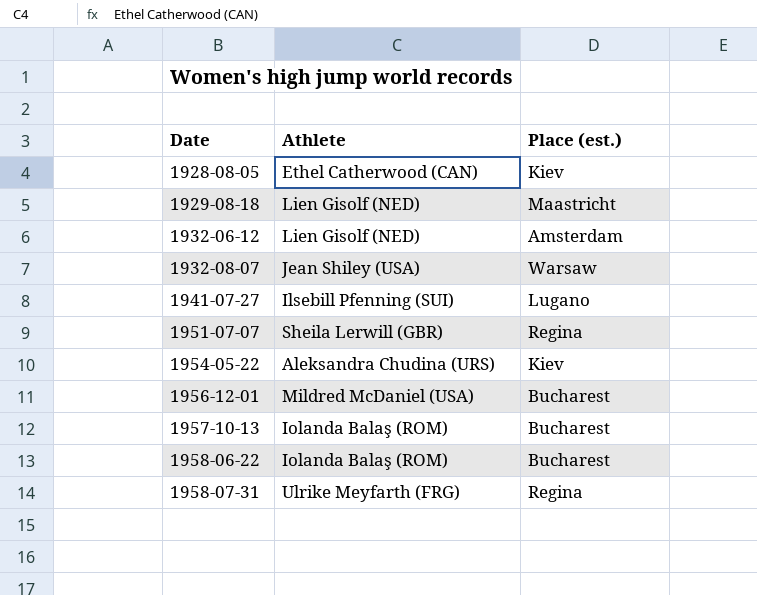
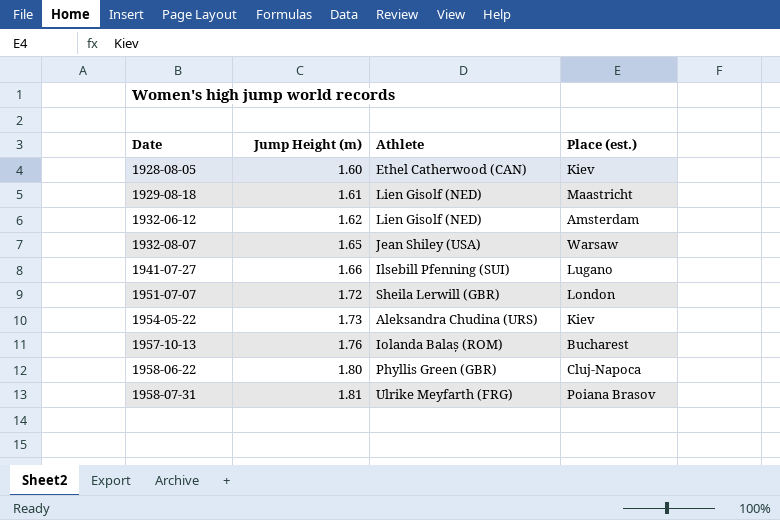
column Jump Height (m) | position: none -> 2
row 1956-12-01: Mildred McDaniel (USA) | Bucharest -> none
1951-07-07 | Place (est.): Regina -> London
1957-10-13 | Athlete: Iolanda Balaş (ROM) -> Iolanda Balaș (ROM)
1958-06-22 | Athlete: Iolanda Balaş (ROM) -> Phyllis Green (GBR)
1958-06-22 | Place (est.): Bucharest -> Cluj-Napoca
1958-07-31 | Place (est.): Regina -> Poiana Brasov

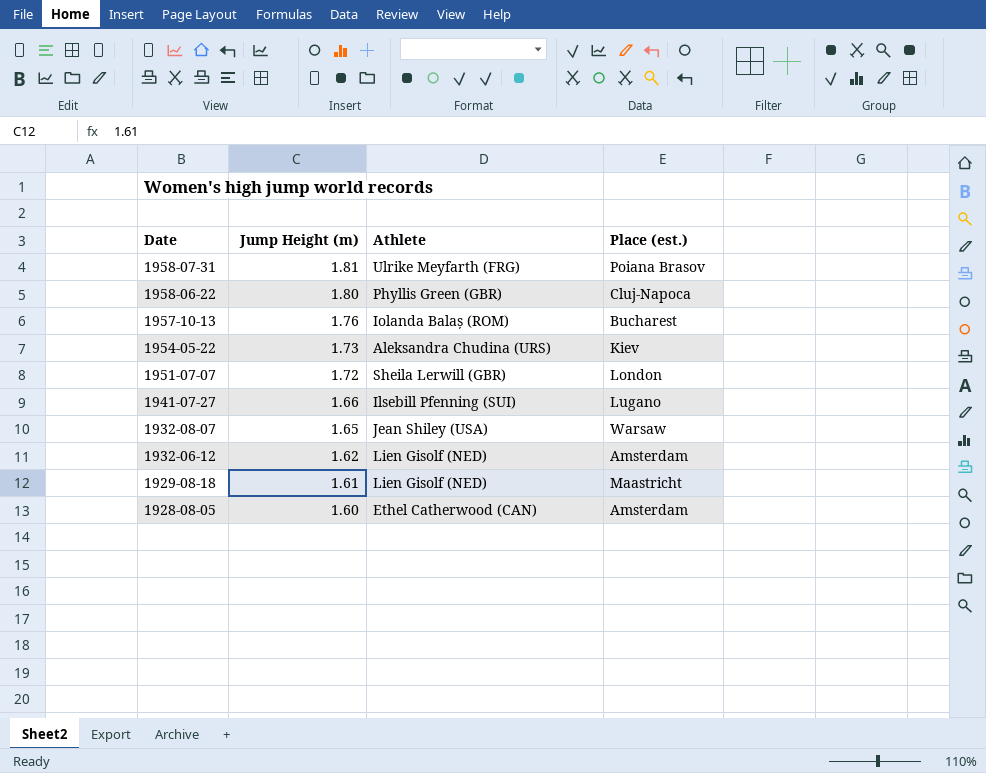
row order: Date ascending -> Date descending
1928-08-05 | Place (est.): Kiev -> Amsterdam

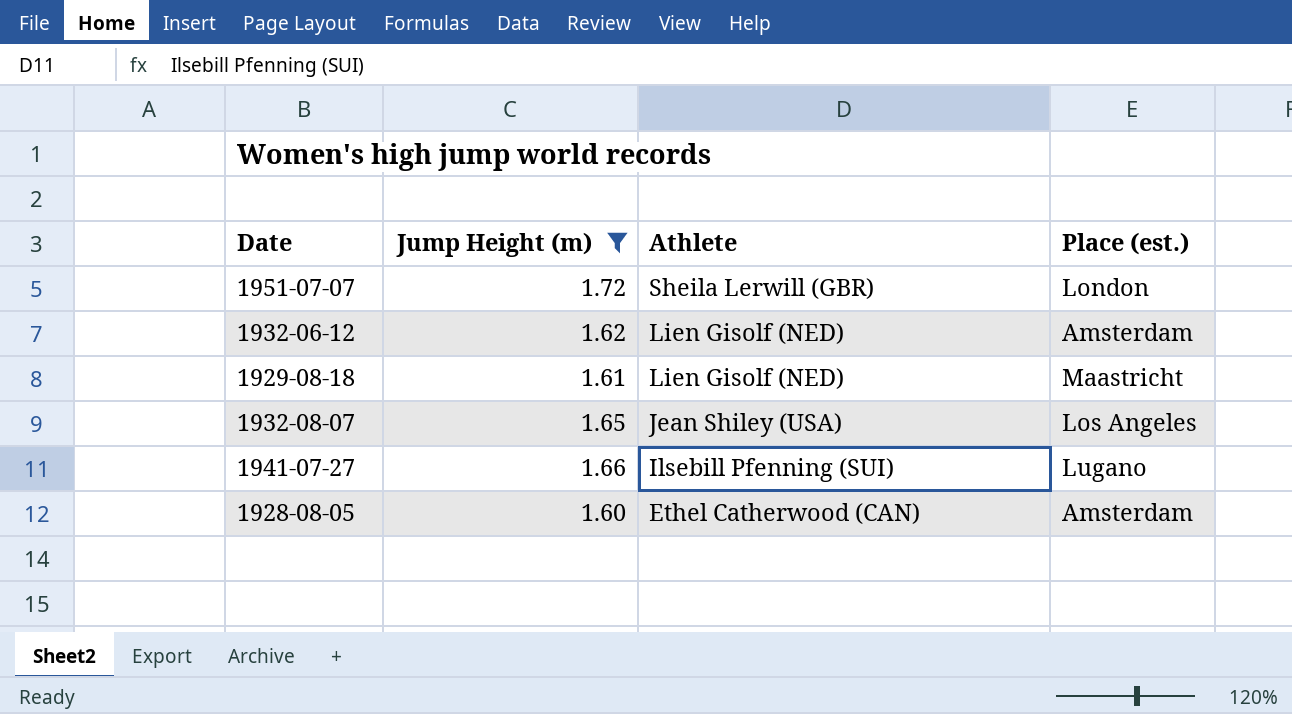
filter: none -> Jump Height (m) <= 1.72
row order: Date descending -> Athlete descending
1932-08-07 | Place (est.): Warsaw -> Los Angeles

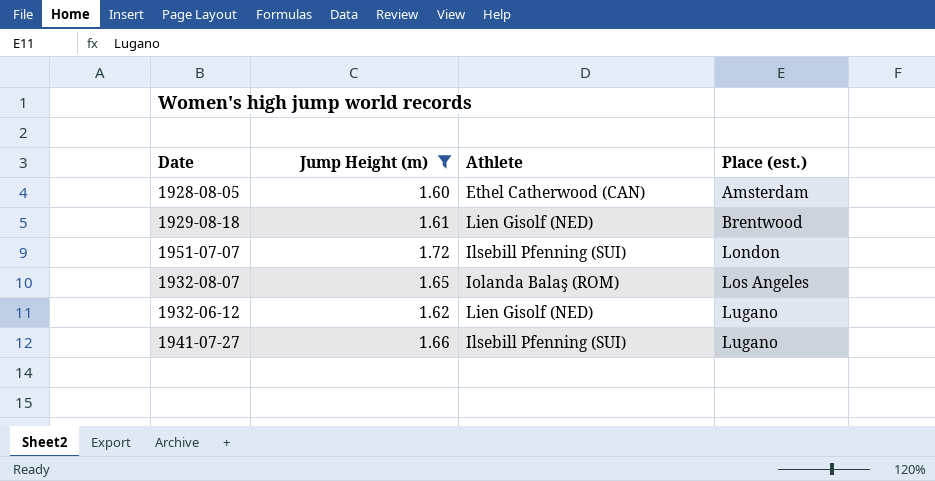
row order: Athlete descending -> Place (est.) ascending
1929-08-18 | Place (est.): Maastricht -> Brentwood
1951-07-07 | Athlete: Sheila Lerwill (GBR) -> Ilsebill Pfenning (SUI)
1932-08-07 | Athlete: Jean Shiley (USA) -> Iolanda Balaş (ROM)
1932-06-12 | Place (est.): Amsterdam -> Lugano

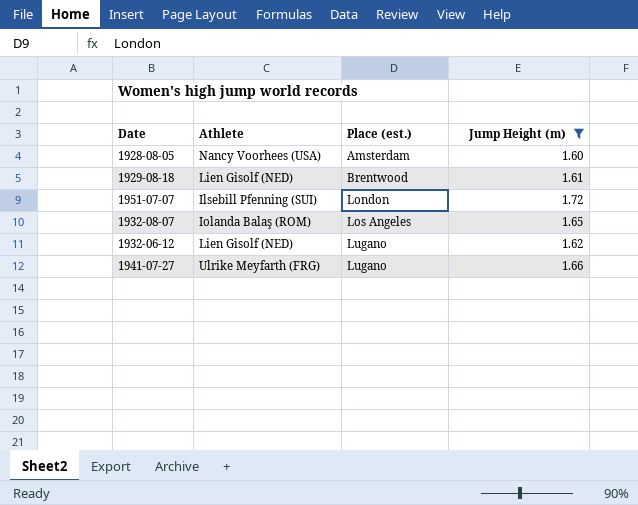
column Jump Height (m) | position: 2 -> 4
1928-08-05 | Athlete: Ethel Catherwood (CAN) -> Nancy Voorhees (USA)
1941-07-27 | Athlete: Ilsebill Pfenning (SUI) -> Ulrike Meyfarth (FRG)

